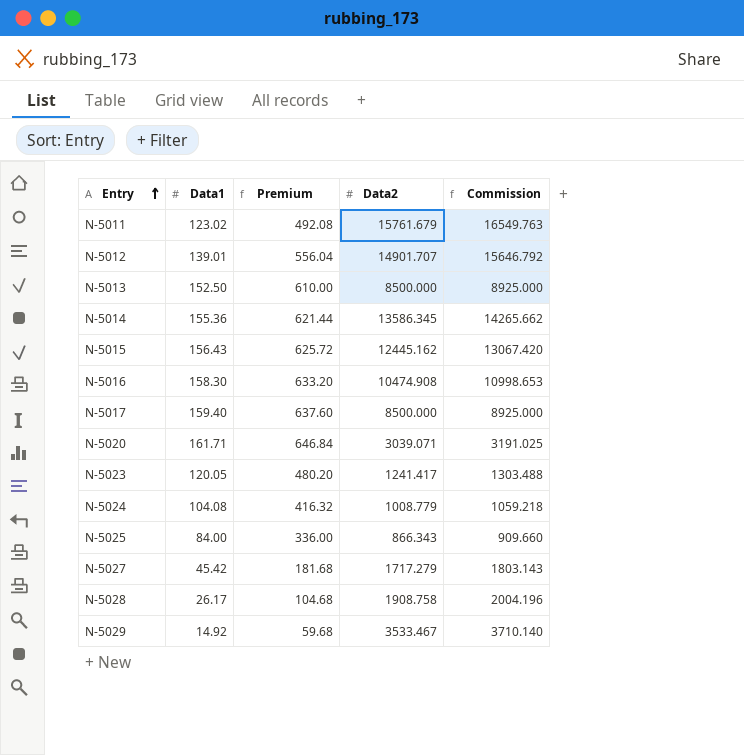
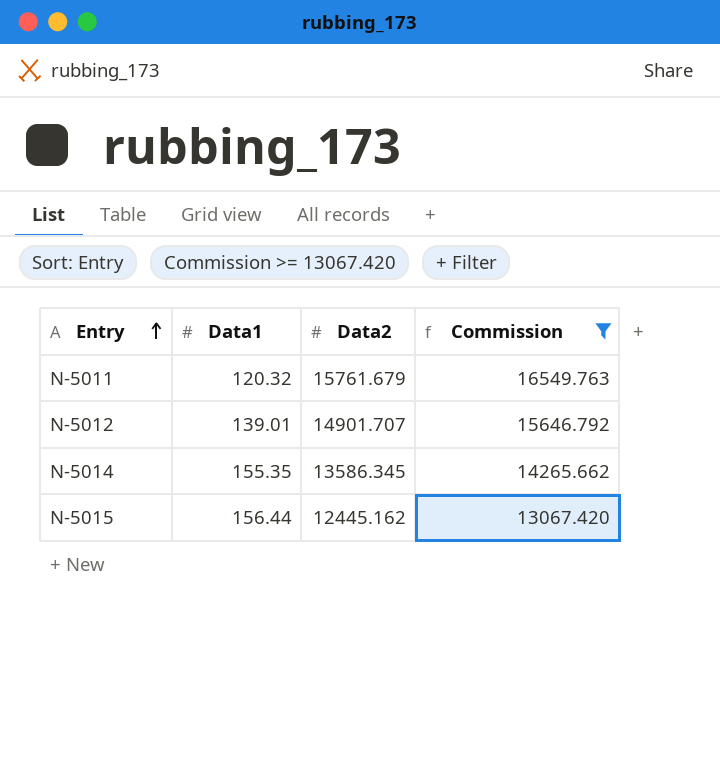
filter: none -> Commission >= 13067.420
column Premium | formula: [Data1] * 4 -> none
N-5011 | Data1: 123.02 -> 120.32
N-5014 | Data1: 155.36 -> 155.35
N-5015 | Data1: 156.43 -> 156.44

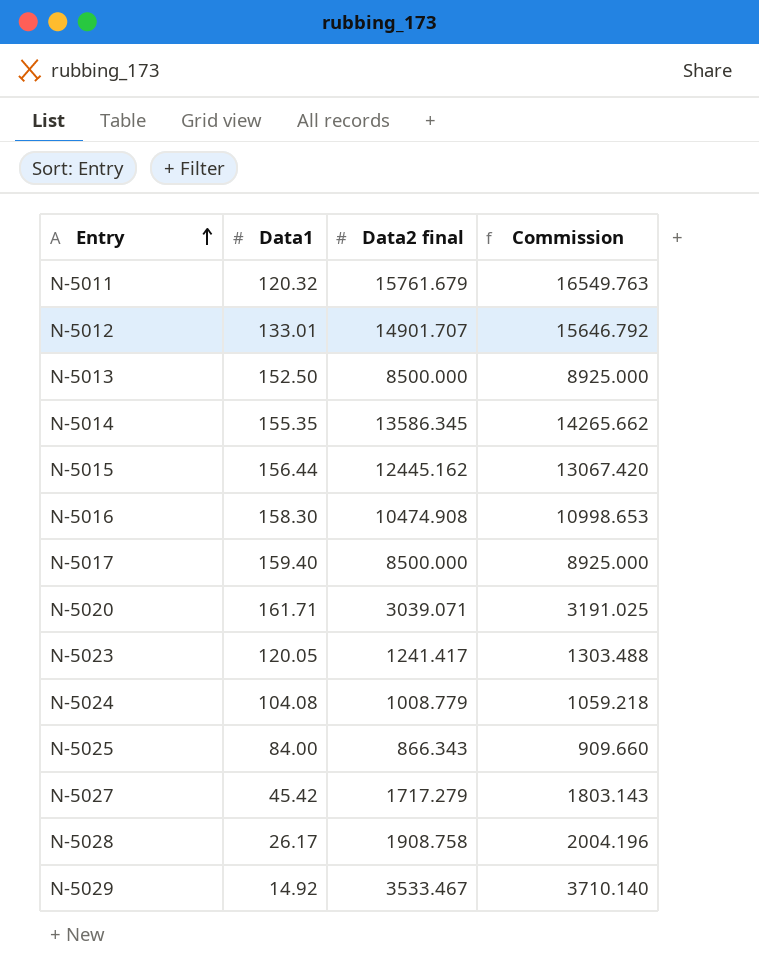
filter: Commission >= 13067.420 -> none
column name: Data2 -> Data2 final
N-5012 | Data1: 139.01 -> 133.01

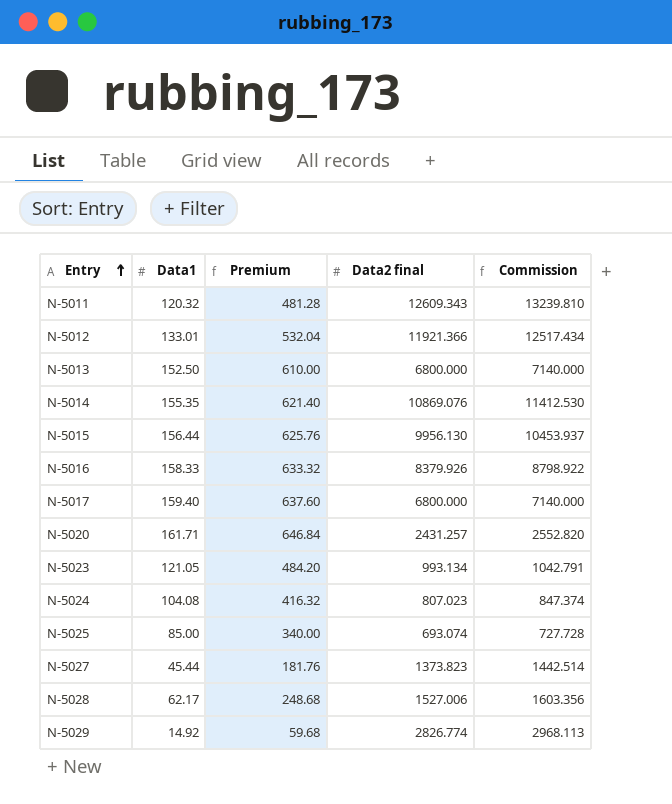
column Premium | formula: none -> [Data1] * 4
N-5011 | Data2 final: 15761.679 -> 12609.343
N-5011 | Commission: 16549.763 -> 13239.810
N-5012 | Data2 final: 14901.707 -> 11921.366
N-5012 | Commission: 15646.792 -> 12517.434
N-5013 | Data2 final: 8500.000 -> 6800.000
N-5013 | Commission: 8925.000 -> 7140.000
N-5014 | Data2 final: 13586.345 -> 10869.076
N-5014 | Commission: 14265.662 -> 11412.530
N-5015 | Data2 final: 12445.162 -> 9956.130
N-5015 | Commission: 13067.420 -> 10453.937
N-5016 | Data1: 158.30 -> 158.33
N-5016 | Data2 final: 10474.908 -> 8379.926
N-5016 | Commission: 10998.653 -> 8798.922
N-5017 | Data2 final: 8500.000 -> 6800.000
N-5017 | Commission: 8925.000 -> 7140.000
N-5020 | Data2 final: 3039.071 -> 2431.257
N-5020 | Commission: 3191.025 -> 2552.820
N-5023 | Data1: 120.05 -> 121.05
N-5023 | Data2 final: 1241.417 -> 993.134
N-5023 | Commission: 1303.488 -> 1042.791
N-5024 | Data2 final: 1008.779 -> 807.023
N-5024 | Commission: 1059.218 -> 847.374
N-5025 | Data1: 84.00 -> 85.00
N-5025 | Data2 final: 866.343 -> 693.074
N-5025 | Commission: 909.660 -> 727.728
N-5027 | Data1: 45.42 -> 45.44
N-5027 | Data2 final: 1717.279 -> 1373.823
N-5027 | Commission: 1803.143 -> 1442.514
N-5028 | Data1: 26.17 -> 62.17
N-5028 | Data2 final: 1908.758 -> 1527.006
N-5028 | Commission: 2004.196 -> 1603.356
N-5029 | Data2 final: 3533.467 -> 2826.774
N-5029 | Commission: 3710.140 -> 2968.113

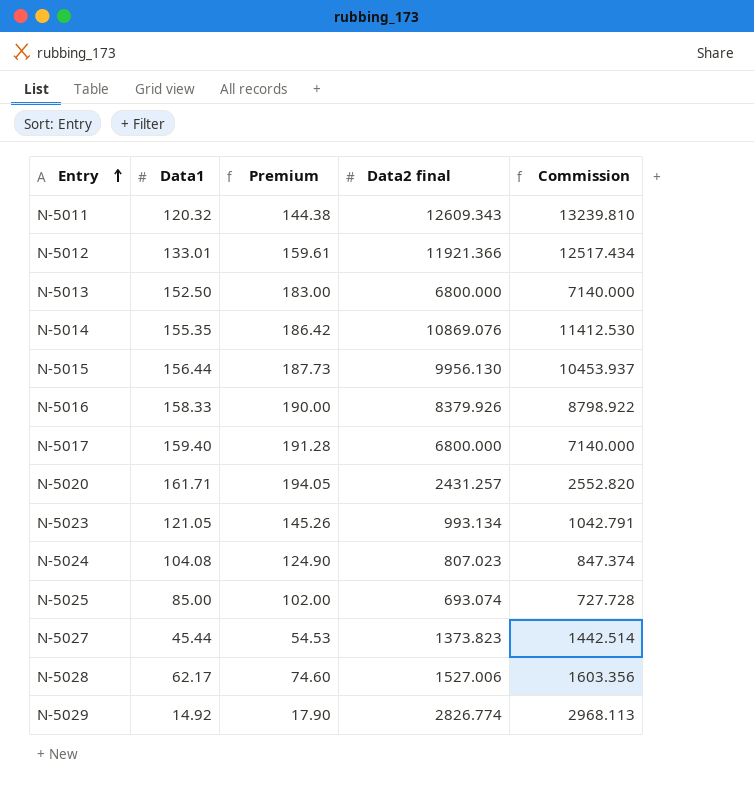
column Premium | formula: [Data1] * 4 -> [Data1] * 1.2

